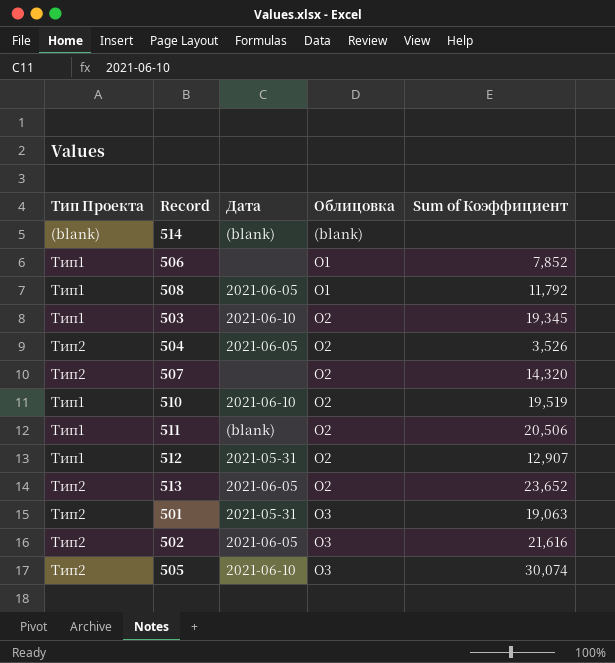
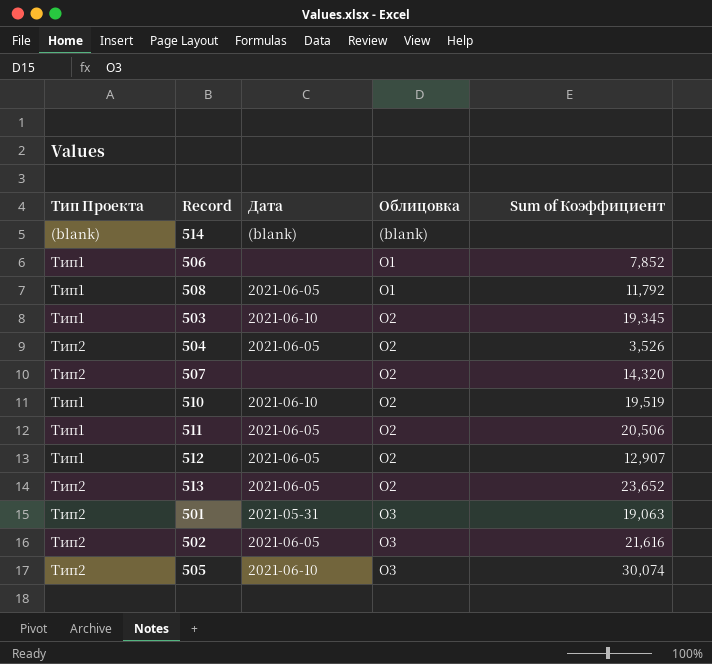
511 | Дата: (blank) -> 2021-06-05
512 | Дата: 2021-05-31 -> 2021-06-05

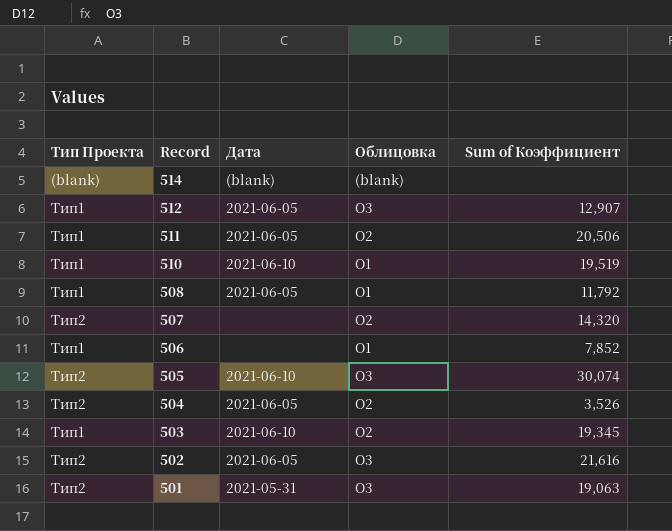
row order: Облицовка ascending -> Record descending
row 513: Тип2 | 2021-06-05 | О2 | 23,652 -> none
512 | Облицовка: О2 -> О3
510 | Облицовка: О2 -> О1

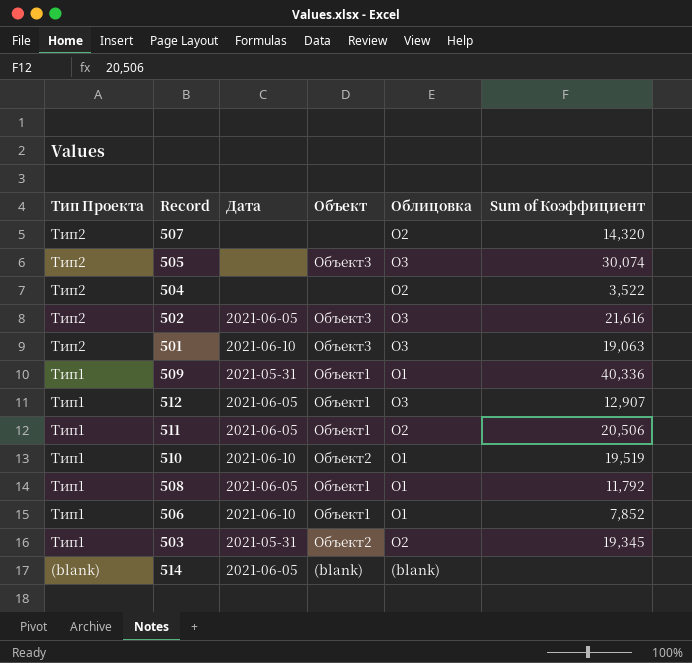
row order: Record descending -> Тип Проекта descending
column Объект | position: none -> 4
505 | Дата: 2021-06-10 -> none
504 | Дата: 2021-06-05 -> none
504 | Sum of Коэффициент: 3,526 -> 3,522
501 | Дата: 2021-05-31 -> 2021-06-10
row 509: none -> Тип1 | 2021-05-31 | Объект1 | О1 | 40,336
506 | Дата: none -> 2021-06-10
503 | Дата: 2021-06-10 -> 2021-05-31
514 | Дата: (blank) -> 2021-06-05

